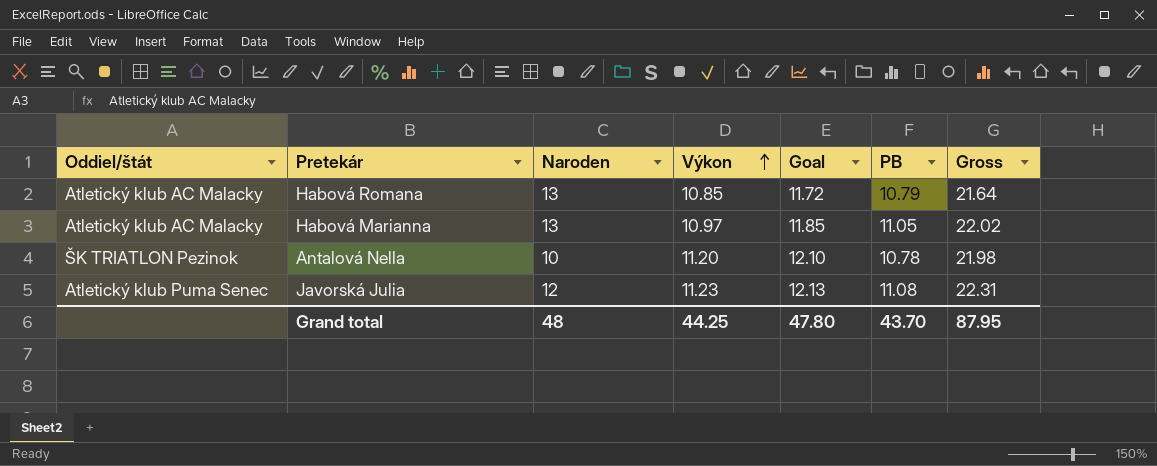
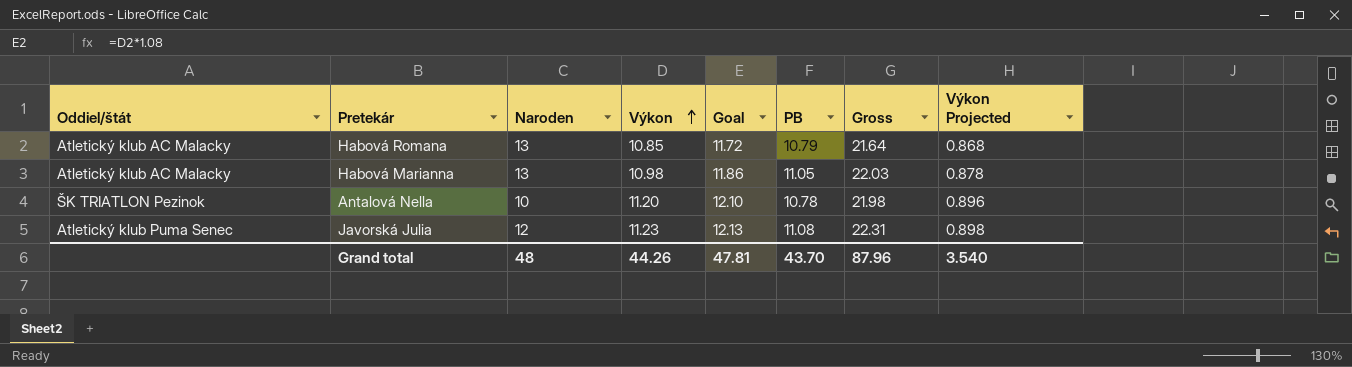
column Výkon Projected | formula: none -> [Výkon] * 0.08
Habová Marianna | Výkon: 10.97 -> 10.98
Habová Marianna | Goal: 11.85 -> 11.86
Habová Marianna | Gross: 22.02 -> 22.03
Grand total | Výkon: 44.25 -> 44.26
Grand total | Goal: 47.80 -> 47.81
Grand total | Gross: 87.95 -> 87.96

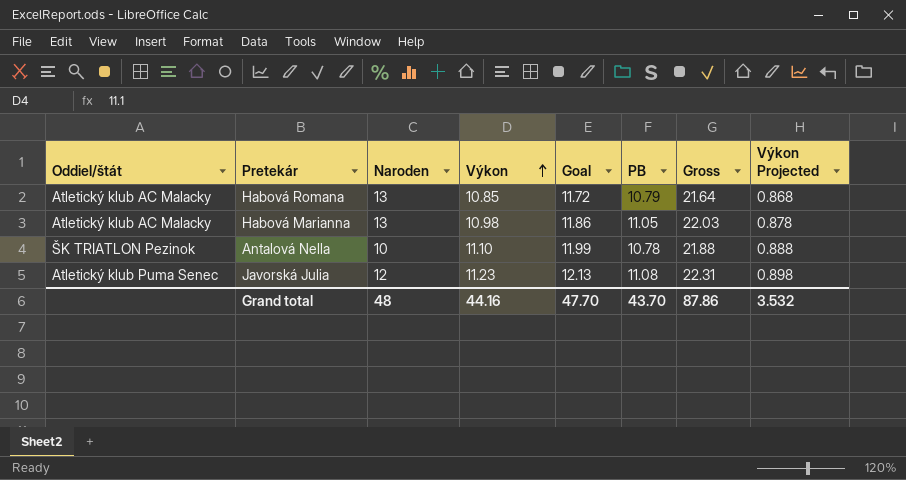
Antalová Nella | Výkon: 11.20 -> 11.10
Antalová Nella | Goal: 12.10 -> 11.99
Antalová Nella | Gross: 21.98 -> 21.88
Antalová Nella | Výkon Projected: 0.896 -> 0.888
Grand total | Výkon: 44.26 -> 44.16
Grand total | Goal: 47.81 -> 47.70
Grand total | Gross: 87.96 -> 87.86
Grand total | Výkon Projected: 3.540 -> 3.532

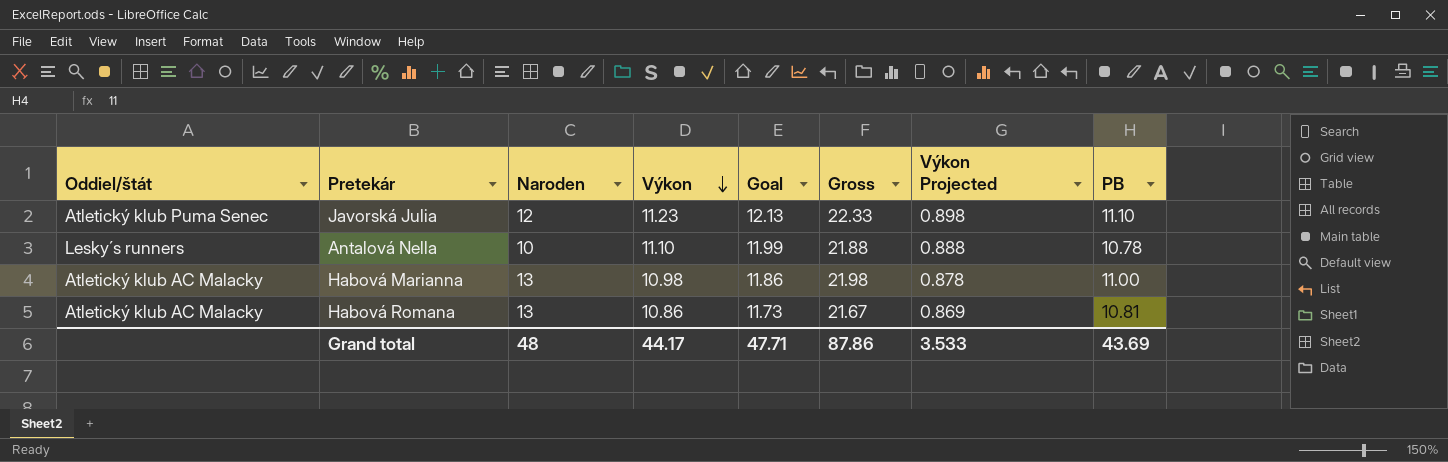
row order: Výkon ascending -> Výkon descending
column PB | position: 6 -> 8
Javorská Julia | Gross: 22.31 -> 22.33
Javorská Julia | PB: 11.08 -> 11.10
Antalová Nella | Oddiel/štát: ŠK TRIATLON Pezinok -> Lesky´s runners
Habová Marianna | Gross: 22.03 -> 21.98
Habová Marianna | PB: 11.05 -> 11.00
Habová Romana | Výkon: 10.85 -> 10.86
Habová Romana | Goal: 11.72 -> 11.73
Habová Romana | Gross: 21.64 -> 21.67
Habová Romana | Výkon Projected: 0.868 -> 0.869
Habová Romana | PB: 10.79 -> 10.81
Grand total | Výkon: 44.16 -> 44.17
Grand total | Goal: 47.70 -> 47.71
Grand total | Výkon Projected: 3.532 -> 3.533
Grand total | PB: 43.70 -> 43.69

